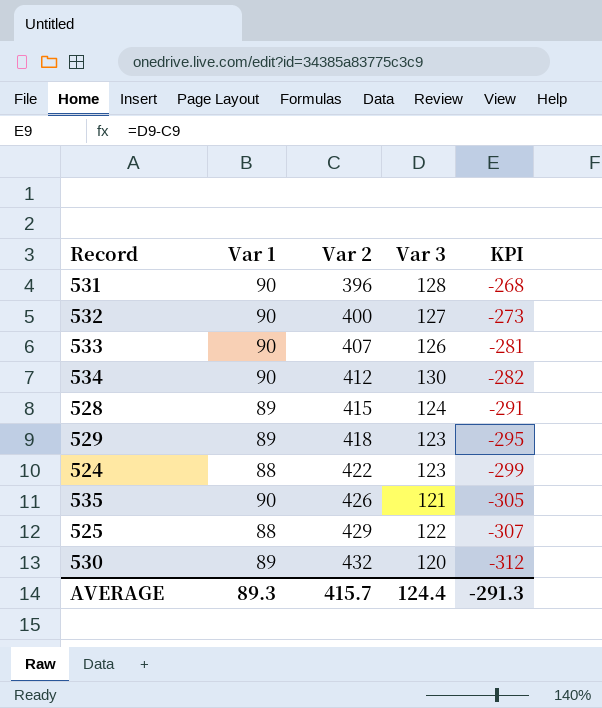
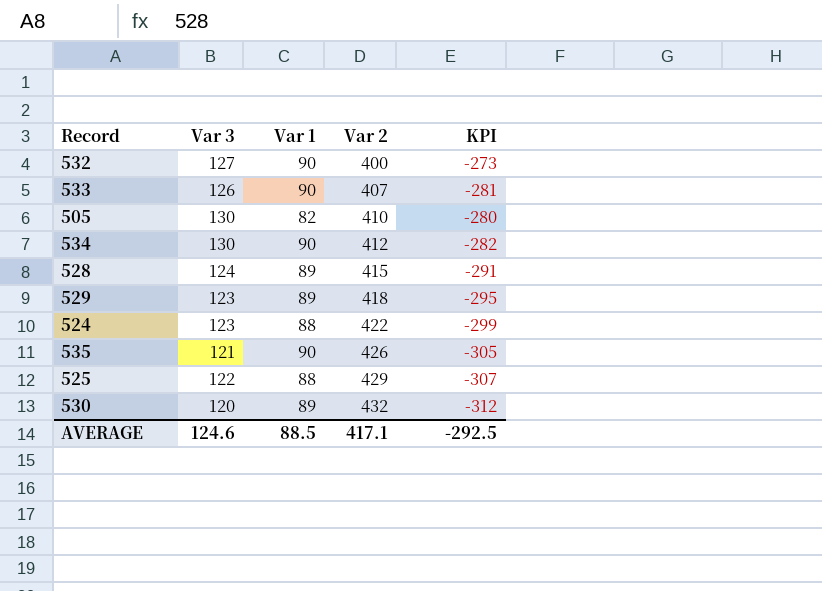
column Var 3 | position: 4 -> 2
row 531: 90 | 396 | 128 | -268 -> none
row 505: none -> 130 | 82 | 410 | -280
AVERAGE | Var 3: 124.4 -> 124.6
AVERAGE | Var 1: 89.3 -> 88.5
AVERAGE | Var 2: 415.7 -> 417.1
AVERAGE | KPI: -291.3 -> -292.5

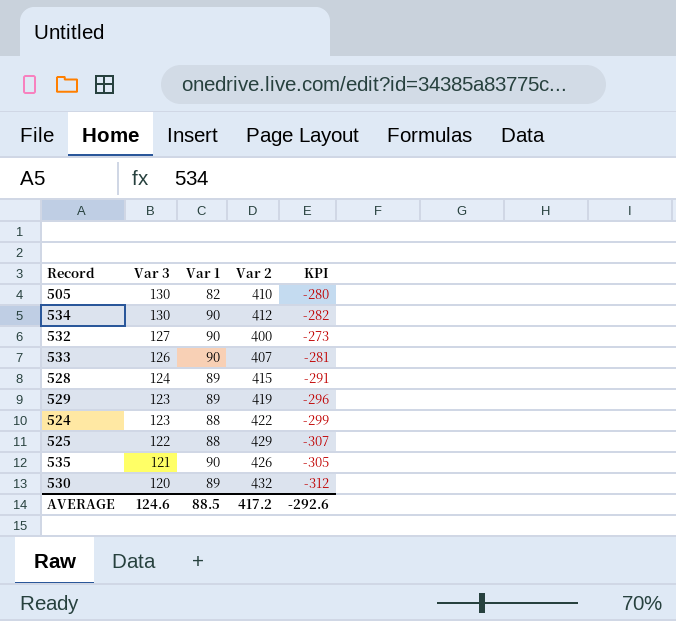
row order: Var 2 ascending -> Var 3 descending
529 | Var 2: 418 -> 419
529 | KPI: -295 -> -296
AVERAGE | Var 2: 417.1 -> 417.2
AVERAGE | KPI: -292.5 -> -292.6

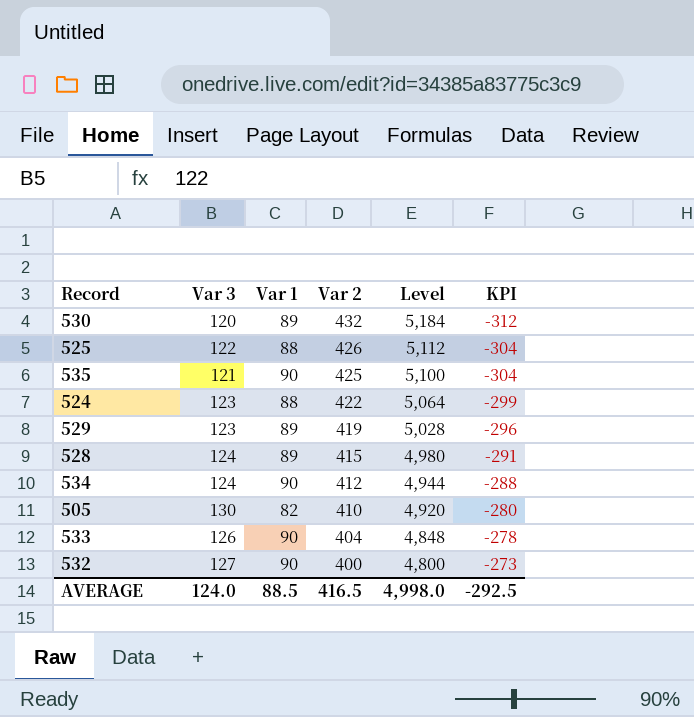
row order: Var 3 descending -> Var 2 descending
column Level | formula: none -> [Var 2] * 12
525 | Var 2: 429 -> 426
525 | KPI: -307 -> -304
535 | Var 2: 426 -> 425
535 | KPI: -305 -> -304
534 | Var 3: 130 -> 124
534 | KPI: -282 -> -288
533 | Var 2: 407 -> 404
533 | KPI: -281 -> -278
AVERAGE | Var 3: 124.6 -> 124.0
AVERAGE | Var 2: 417.2 -> 416.5
AVERAGE | KPI: -292.6 -> -292.5

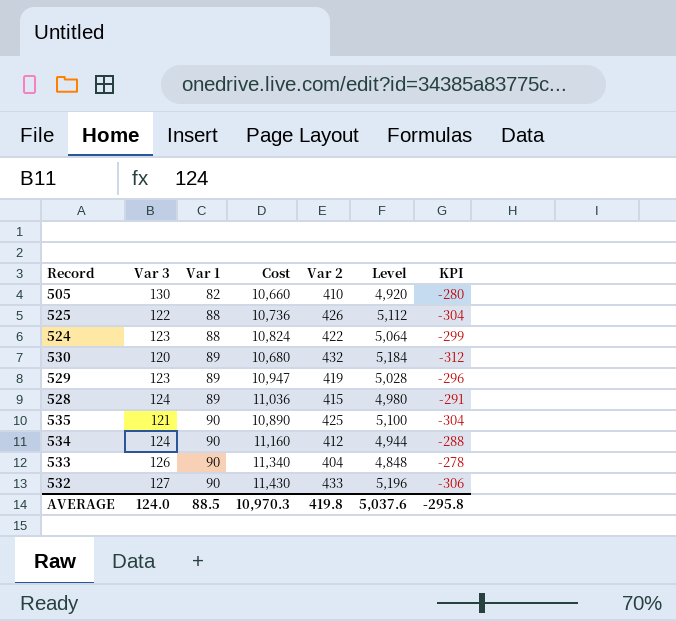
row order: Var 2 descending -> Var 1 ascending
column Cost | formula: none -> [Var 3] * [Var 1]
532 | Var 2: 400 -> 433
532 | Level: 4,800 -> 5,196
532 | KPI: -273 -> -306
AVERAGE | Var 2: 416.5 -> 419.8
AVERAGE | Level: 4,998.0 -> 5,037.6
AVERAGE | KPI: -292.5 -> -295.8

